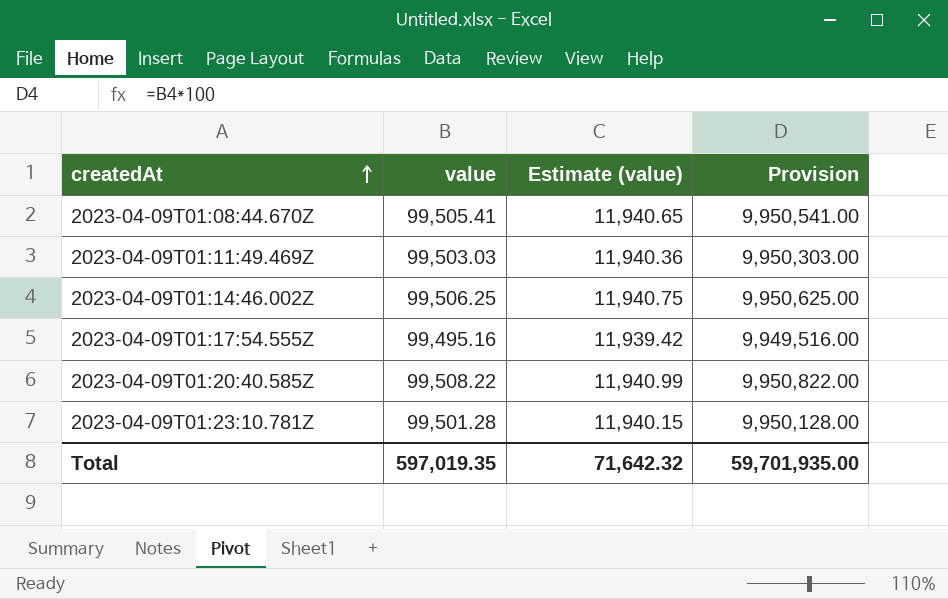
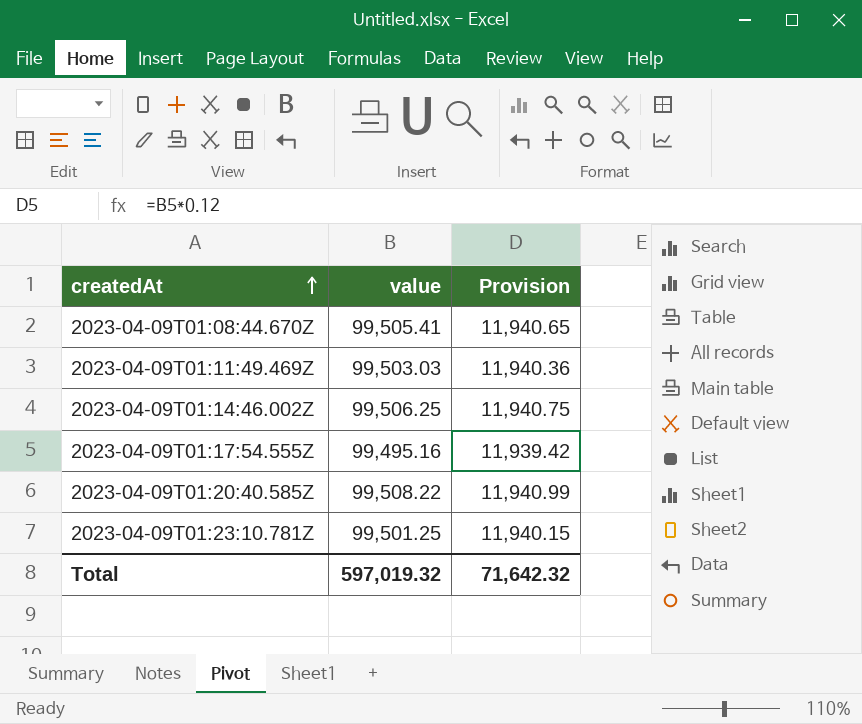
column Estimate (value) | formula: [value] * 0.12 -> none
column Provision | formula: [value] * 100 -> [value] * 0.12
2023-04-09T01:23:10.781Z | value: 99,501.28 -> 99,501.25
Total | value: 597,019.35 -> 597,019.32
Total | Provision: 59,701,935.00 -> 71,642.32

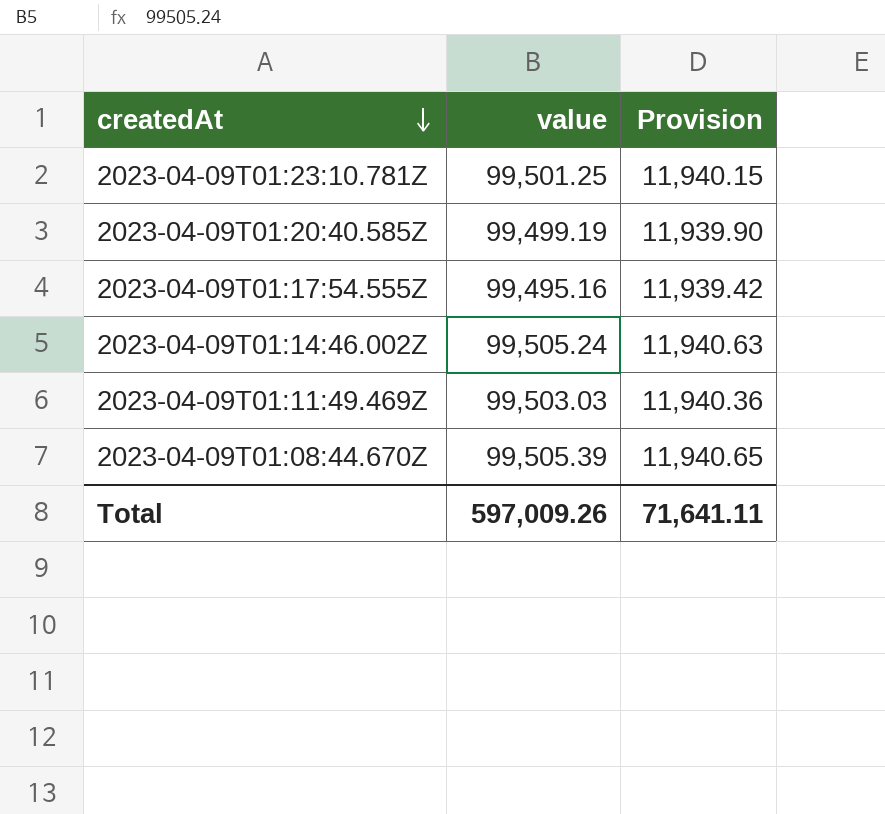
row order: createdAt ascending -> createdAt descending
2023-04-09T01:20:40.585Z | value: 99,508.22 -> 99,499.19
2023-04-09T01:20:40.585Z | Provision: 11,940.99 -> 11,939.90
2023-04-09T01:14:46.002Z | value: 99,506.25 -> 99,505.24
2023-04-09T01:14:46.002Z | Provision: 11,940.75 -> 11,940.63
2023-04-09T01:08:44.670Z | value: 99,505.41 -> 99,505.39
Total | value: 597,019.32 -> 597,009.26
Total | Provision: 71,642.32 -> 71,641.11

